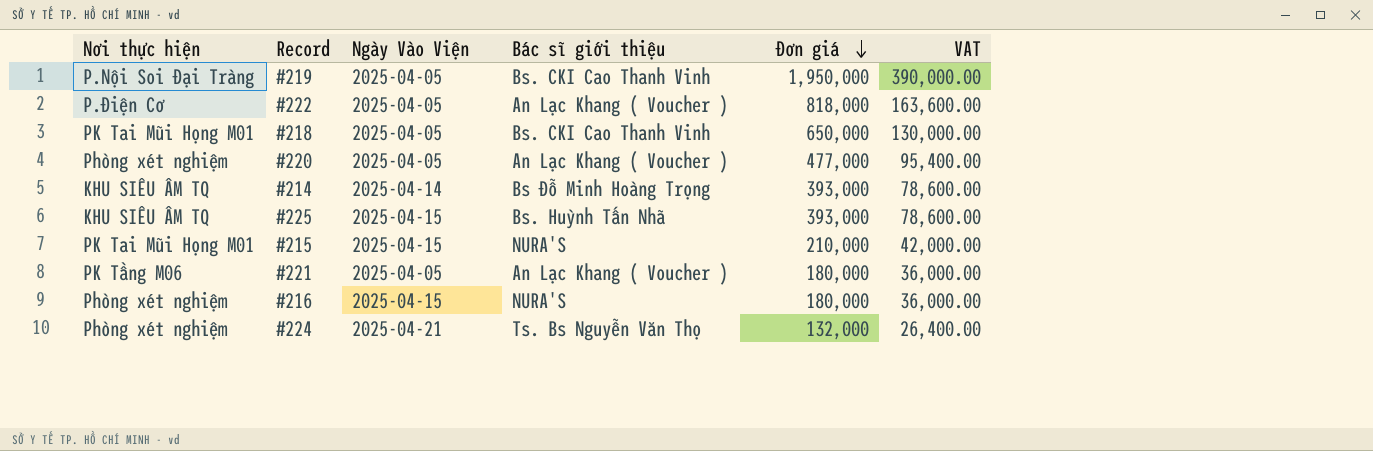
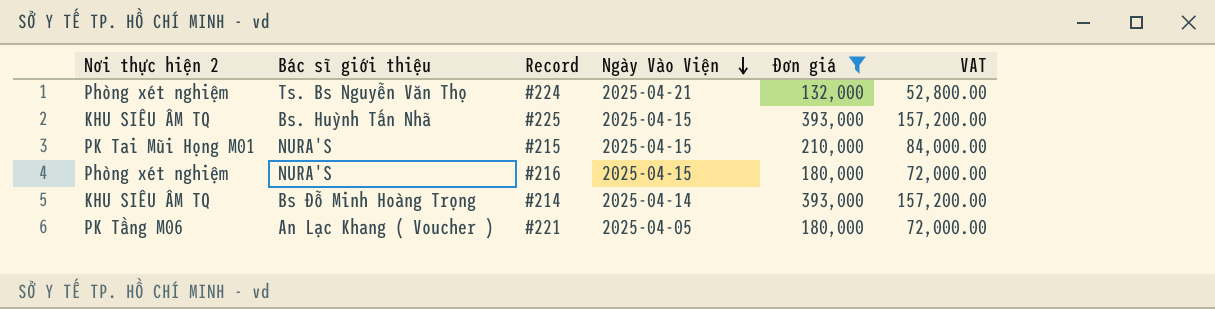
filter: none -> Đơn giá <= 393,000
row order: Đơn giá descending -> Ngày Vào Viện descending
column name: Nơi thực hiện -> Nơi thực hiện 2
column Bác sĩ giới thiệu | position: 4 -> 2
column VAT | formula: [Đơn giá] * 0.2 -> [Đơn giá] * 0.4

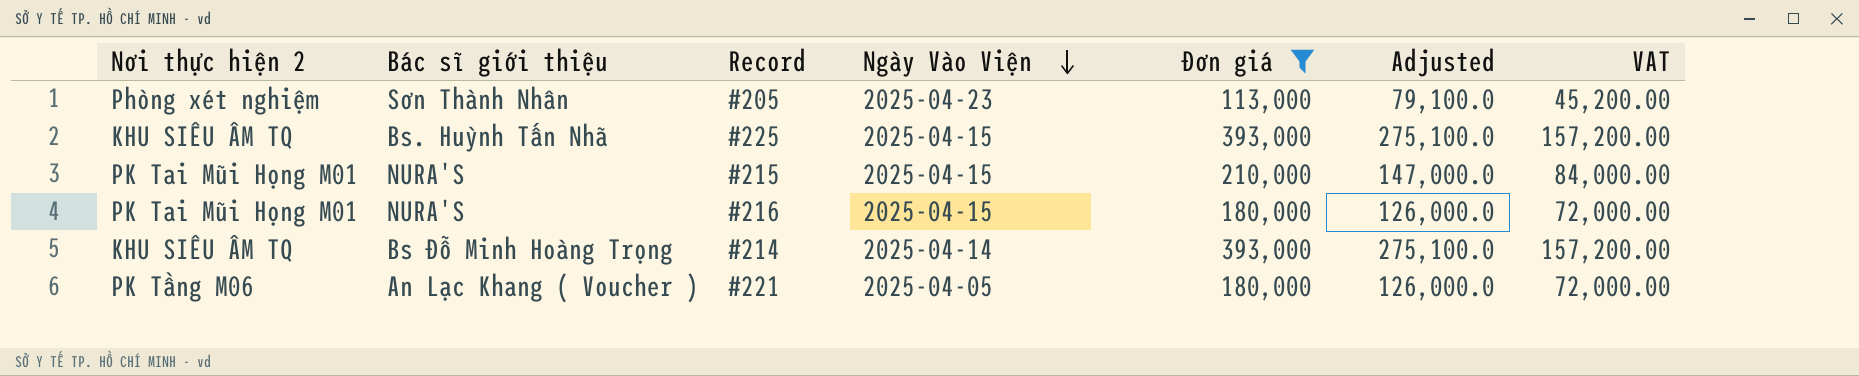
column Adjusted | formula: none -> [Đơn giá] * 0.7
row #224: Phòng xét nghiệm | Ts. Bs Nguyễn Văn Thọ | 2025-04-21 | 132,000 | 52,800.00 -> none
row #205: none -> Phòng xét nghiệm | Sơn Thành Nhân | 2025-04-23 | 113,000 | 79,100.0 | 45,200.00
#216 | Nơi thực hiện 2: Phòng xét nghiệm -> PK Tai Mũi Họng M01

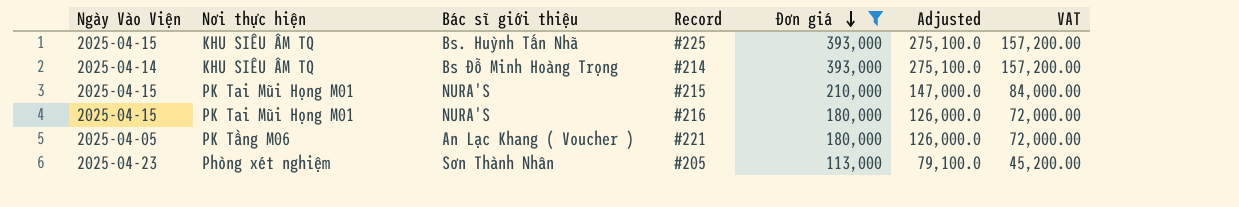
row order: Ngày Vào Viện descending -> Đơn giá descending
column Ngày Vào Viện | position: 4 -> 1
column name: Nơi thực hiện 2 -> Nơi thực hiện

